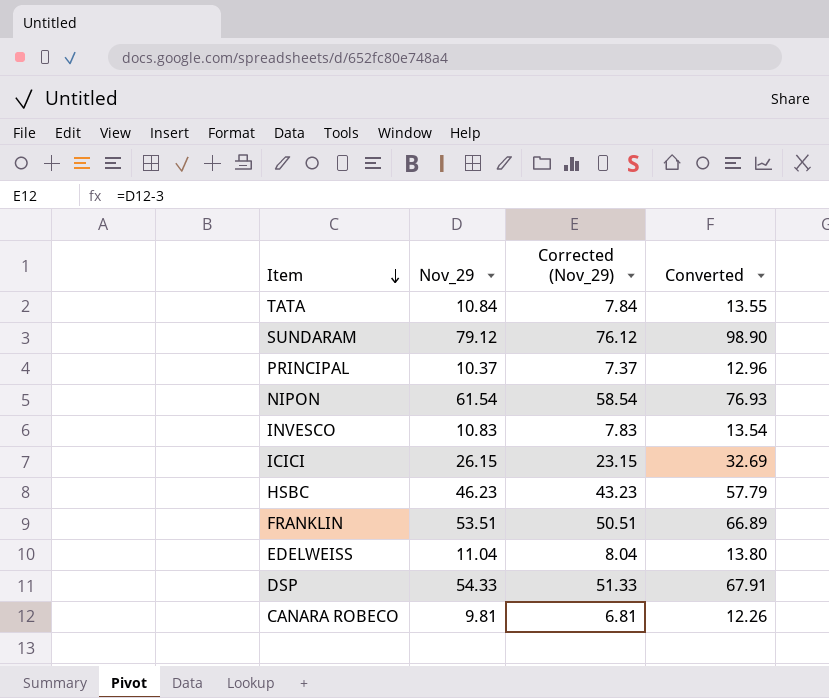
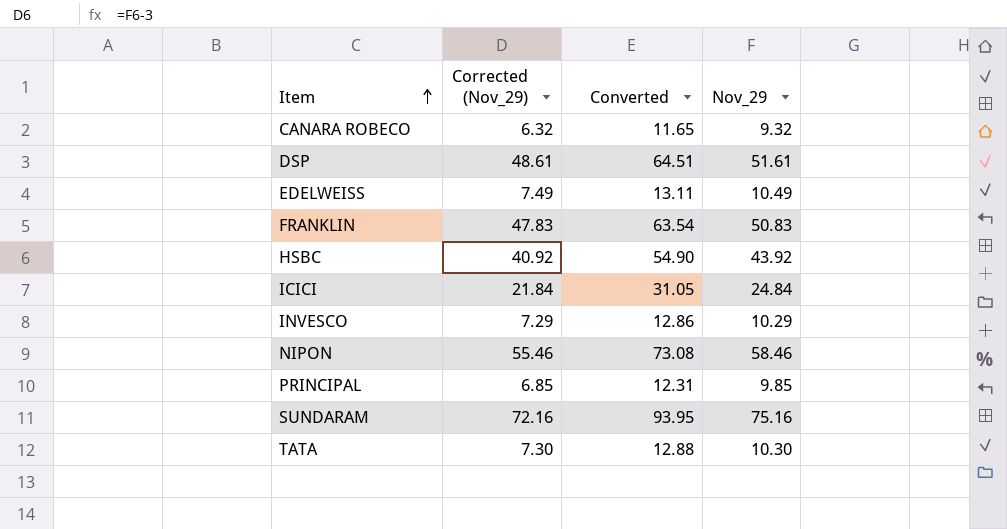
row order: Item descending -> Item ascending
column Nov_29 | position: 2 -> 4
CANARA ROBECO | Corrected (Nov_29): 6.81 -> 6.32
CANARA ROBECO | Converted: 12.26 -> 11.65
CANARA ROBECO | Nov_29: 9.81 -> 9.32
DSP | Corrected (Nov_29): 51.33 -> 48.61
DSP | Converted: 67.91 -> 64.51
DSP | Nov_29: 54.33 -> 51.61
EDELWEISS | Corrected (Nov_29): 8.04 -> 7.49
EDELWEISS | Converted: 13.80 -> 13.11
EDELWEISS | Nov_29: 11.04 -> 10.49
FRANKLIN | Corrected (Nov_29): 50.51 -> 47.83
FRANKLIN | Converted: 66.89 -> 63.54
FRANKLIN | Nov_29: 53.51 -> 50.83
HSBC | Corrected (Nov_29): 43.23 -> 40.92
HSBC | Converted: 57.79 -> 54.90
HSBC | Nov_29: 46.23 -> 43.92
ICICI | Corrected (Nov_29): 23.15 -> 21.84
ICICI | Converted: 32.69 -> 31.05
ICICI | Nov_29: 26.15 -> 24.84
INVESCO | Corrected (Nov_29): 7.83 -> 7.29
INVESCO | Converted: 13.54 -> 12.86
INVESCO | Nov_29: 10.83 -> 10.29
NIPON | Corrected (Nov_29): 58.54 -> 55.46
NIPON | Converted: 76.93 -> 73.08
NIPON | Nov_29: 61.54 -> 58.46
PRINCIPAL | Corrected (Nov_29): 7.37 -> 6.85
PRINCIPAL | Converted: 12.96 -> 12.31
PRINCIPAL | Nov_29: 10.37 -> 9.85
SUNDARAM | Corrected (Nov_29): 76.12 -> 72.16
SUNDARAM | Converted: 98.90 -> 93.95
SUNDARAM | Nov_29: 79.12 -> 75.16
TATA | Corrected (Nov_29): 7.84 -> 7.30
TATA | Converted: 13.55 -> 12.88
TATA | Nov_29: 10.84 -> 10.30

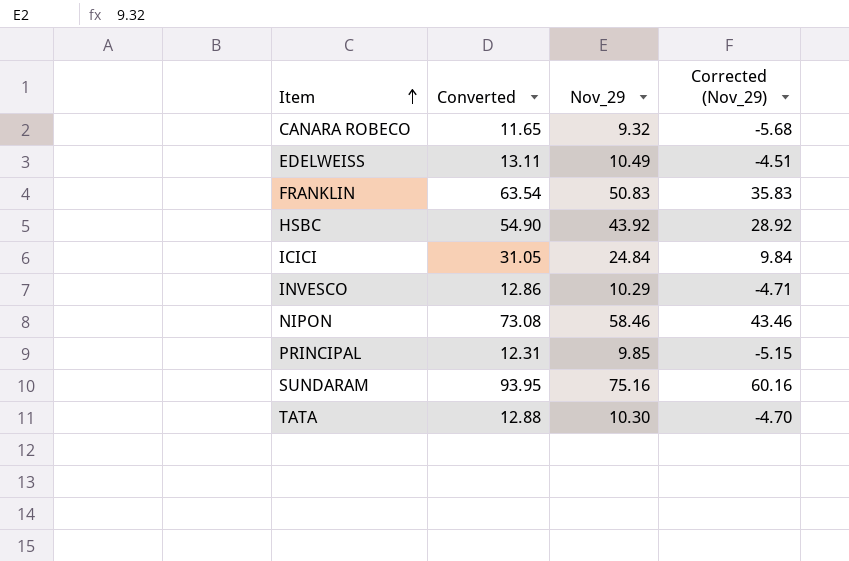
column Corrected (Nov_29) | formula: [Nov_29] - 3 -> [Nov_29] - 15
column Corrected (Nov_29) | position: 2 -> 4
row DSP: 48.61 | 64.51 | 51.61 -> none

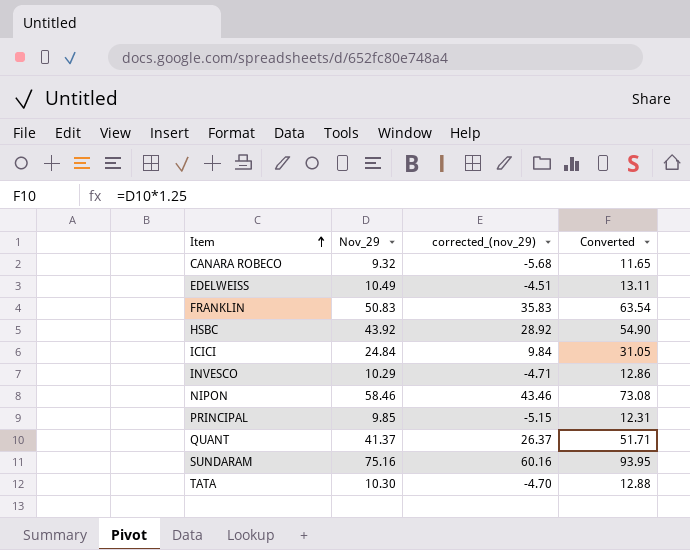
column name: Corrected (Nov_29) -> corrected_(nov_29)
column Converted | position: 2 -> 4
row QUANT: none -> 41.37 | 26.37 | 51.71

